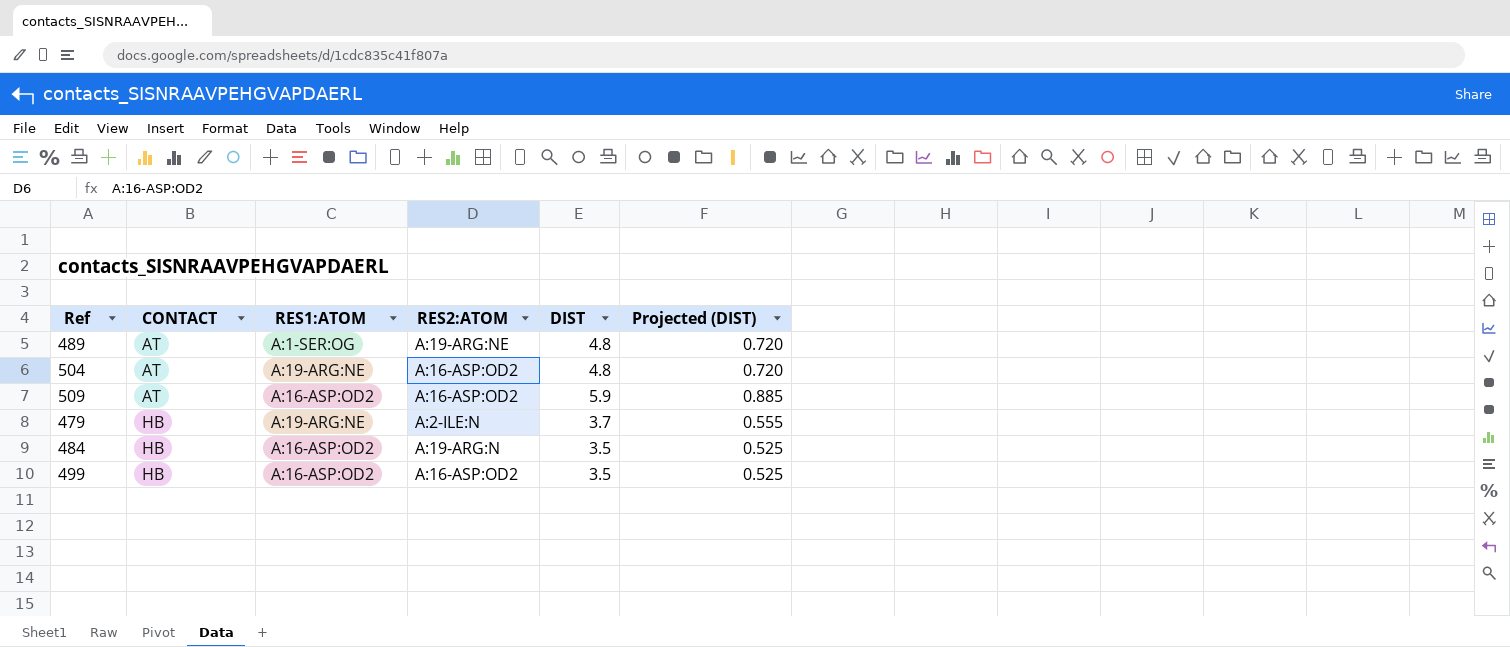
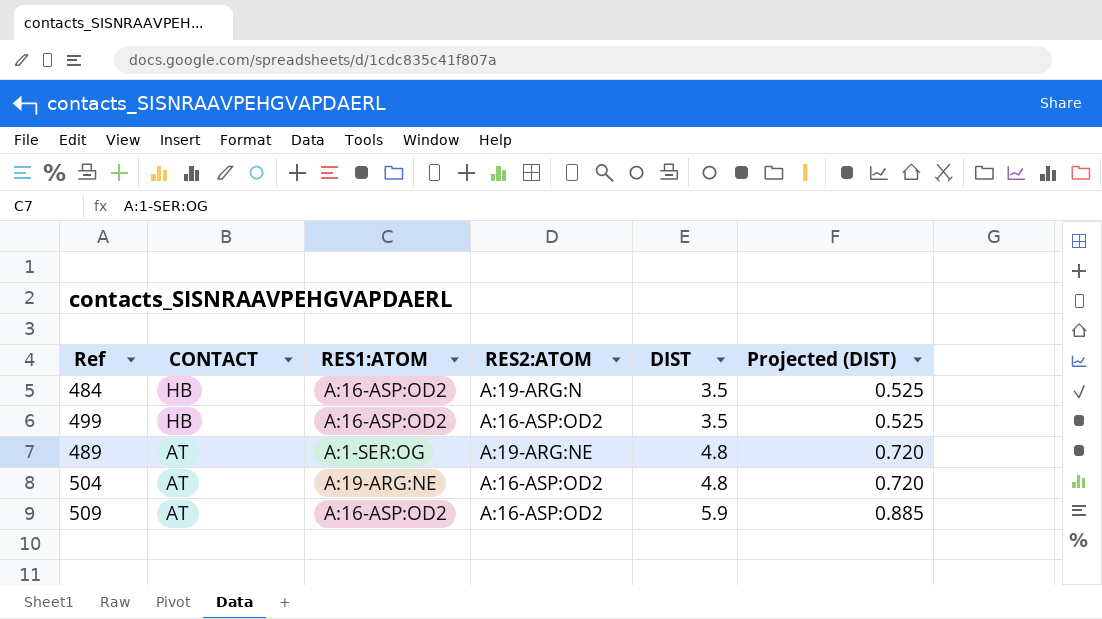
row order: CONTACT ascending -> CONTACT descending
row 479: HB | A:19-ARG:NE | A:2-ILE:N | 3.7 | 0.555 -> none

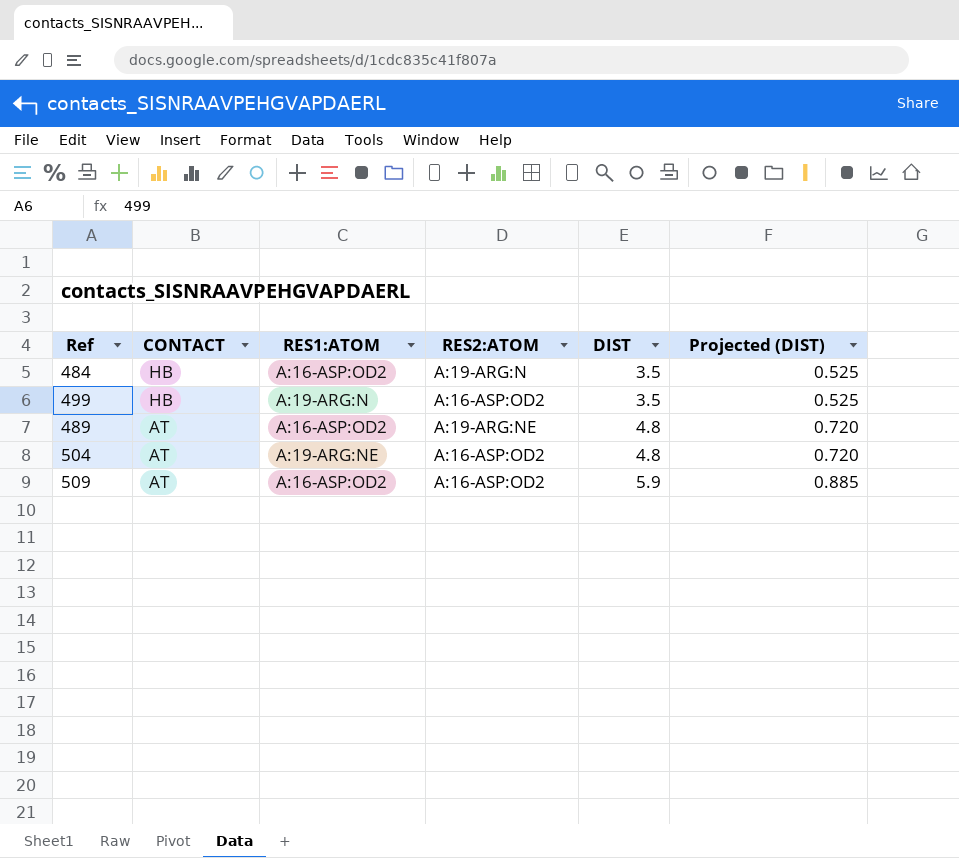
499 | RES1:ATOM: A:16-ASP:OD2 -> A:19-ARG:N
489 | RES1:ATOM: A:1-SER:OG -> A:16-ASP:OD2

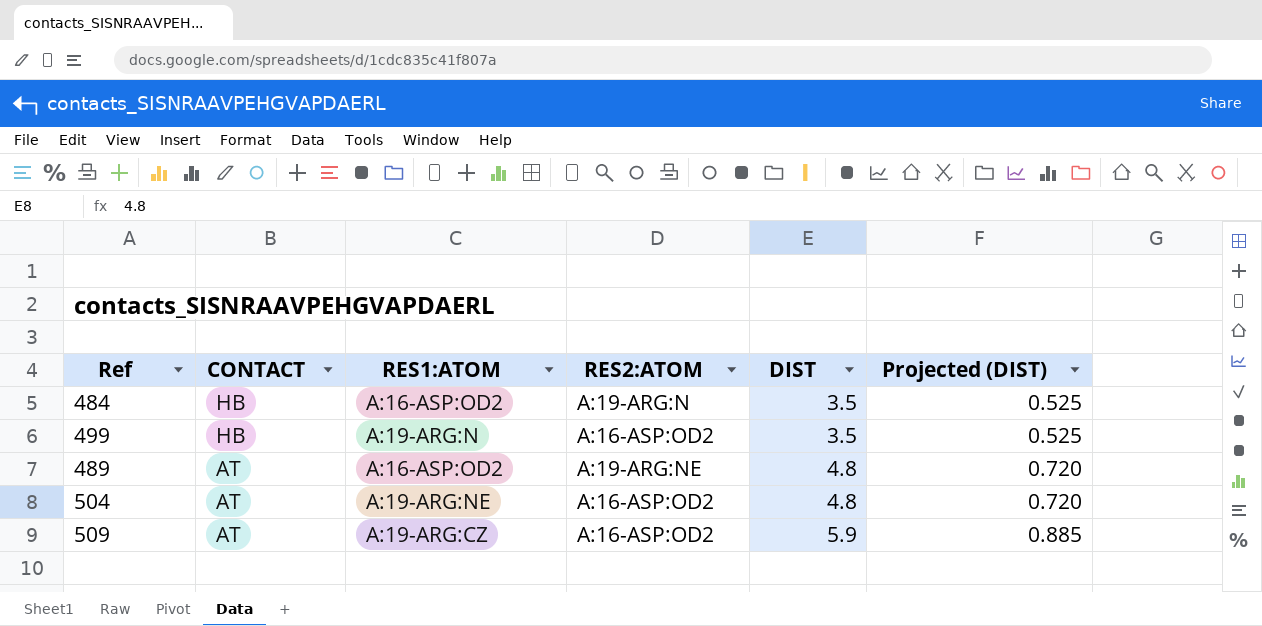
509 | RES1:ATOM: A:16-ASP:OD2 -> A:19-ARG:CZ

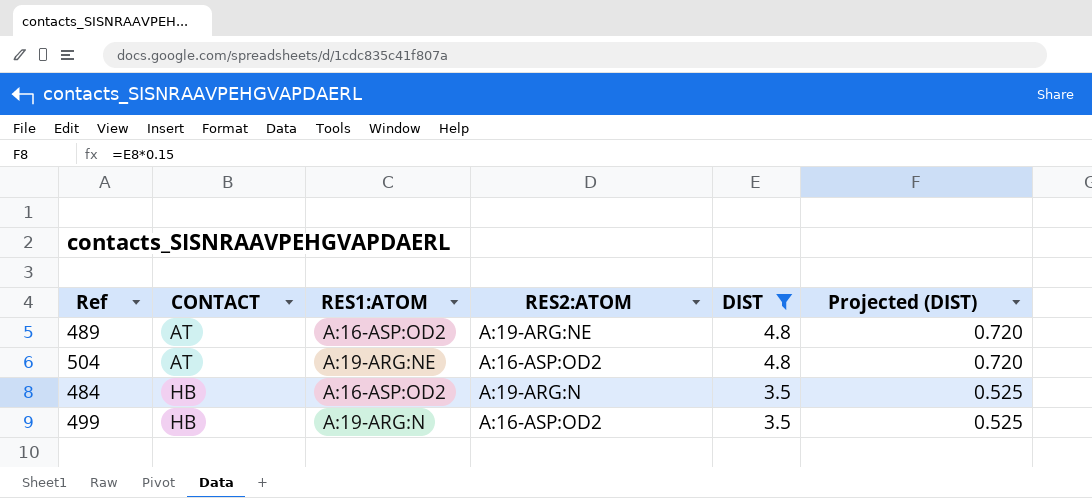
filter: none -> DIST != 5.9
row order: CONTACT descending -> CONTACT ascending

